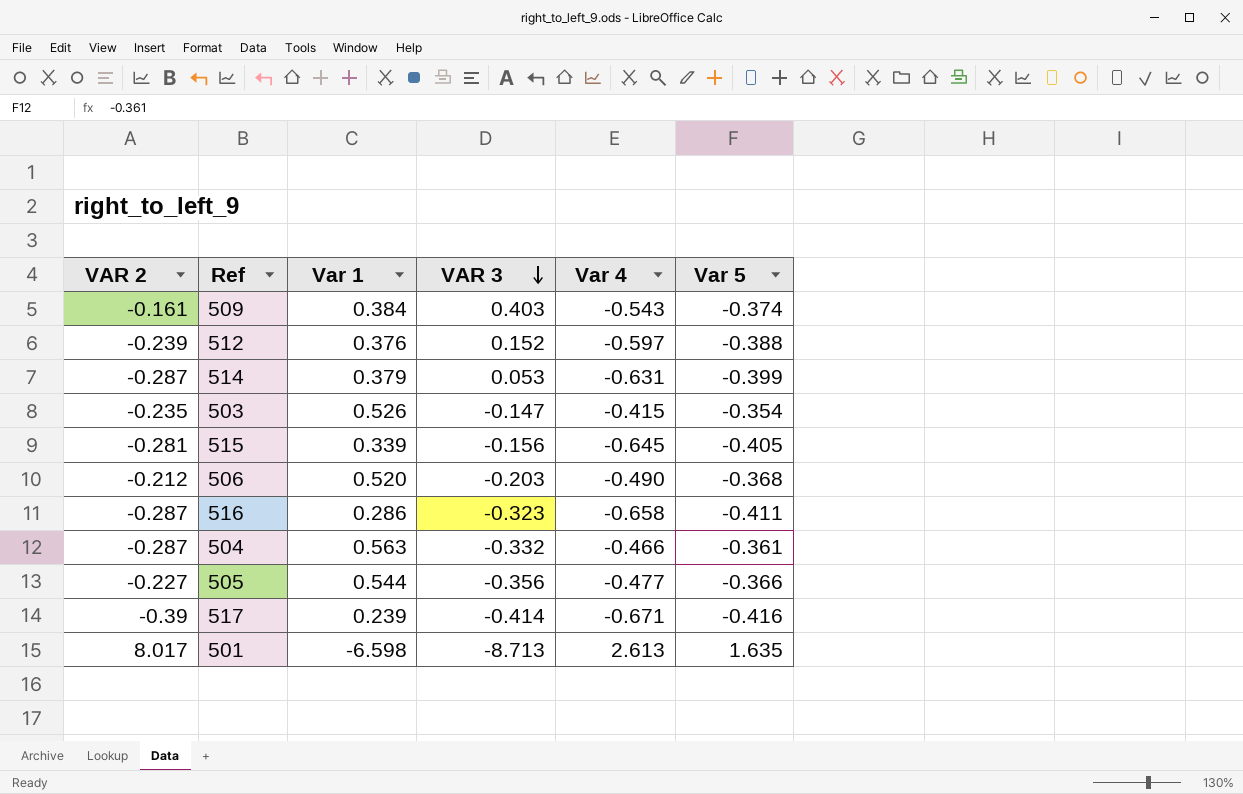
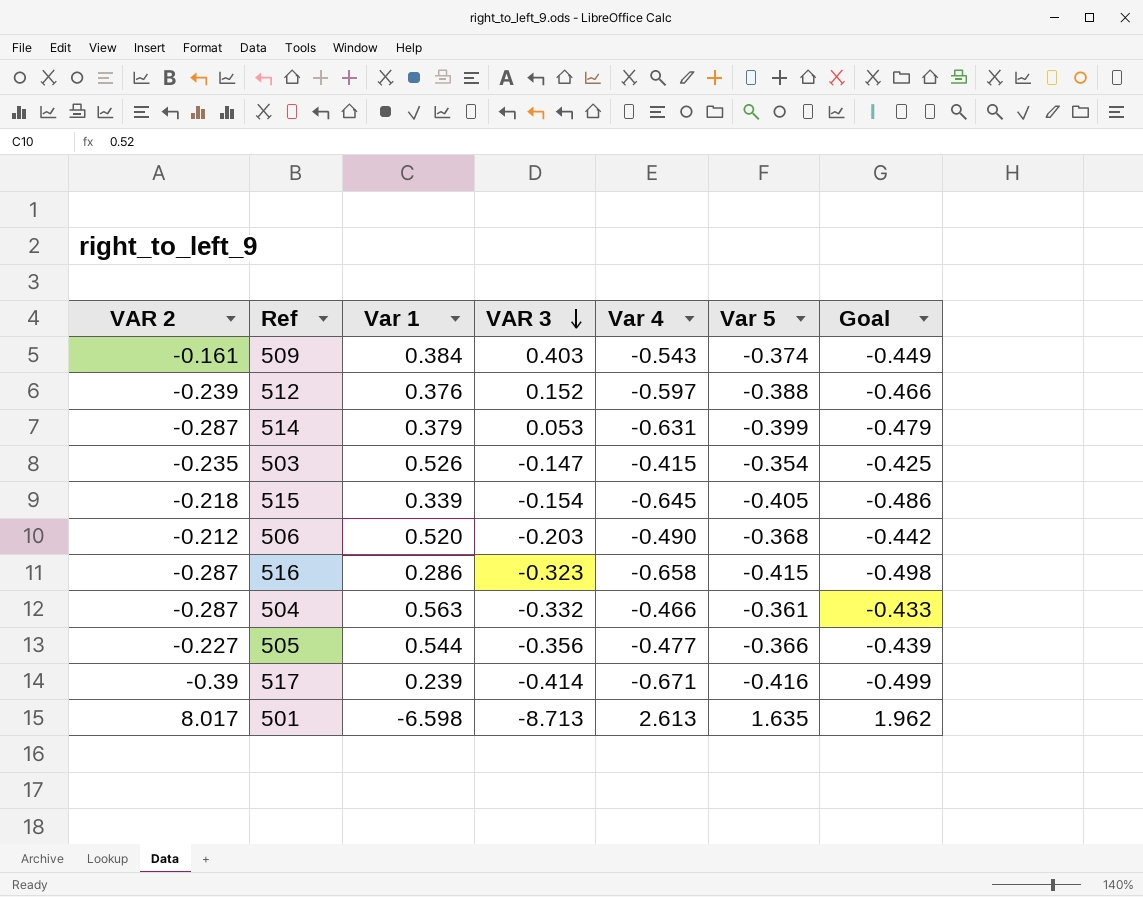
column Goal | formula: none -> [Var 5] * 1.2
515 | VAR 2: -0.281 -> -0.218
515 | VAR 3: -0.156 -> -0.154
516 | Var 5: -0.411 -> -0.415

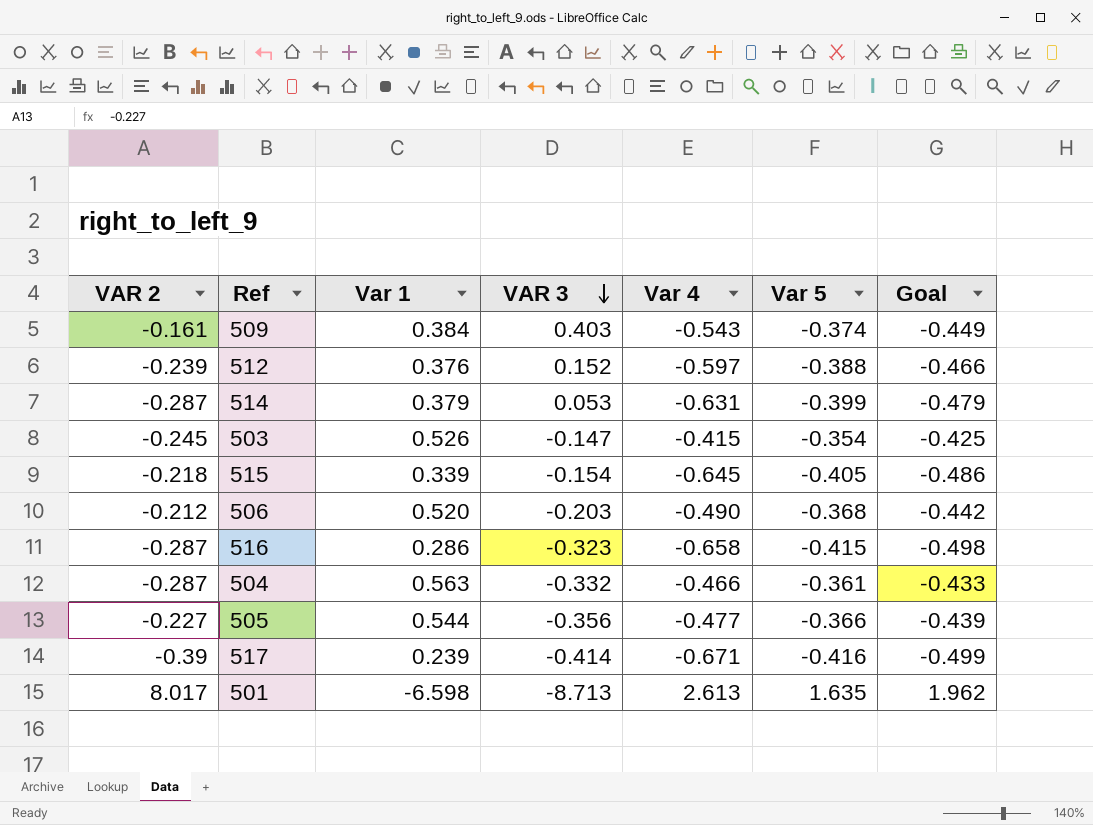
503 | VAR 2: -0.235 -> -0.245

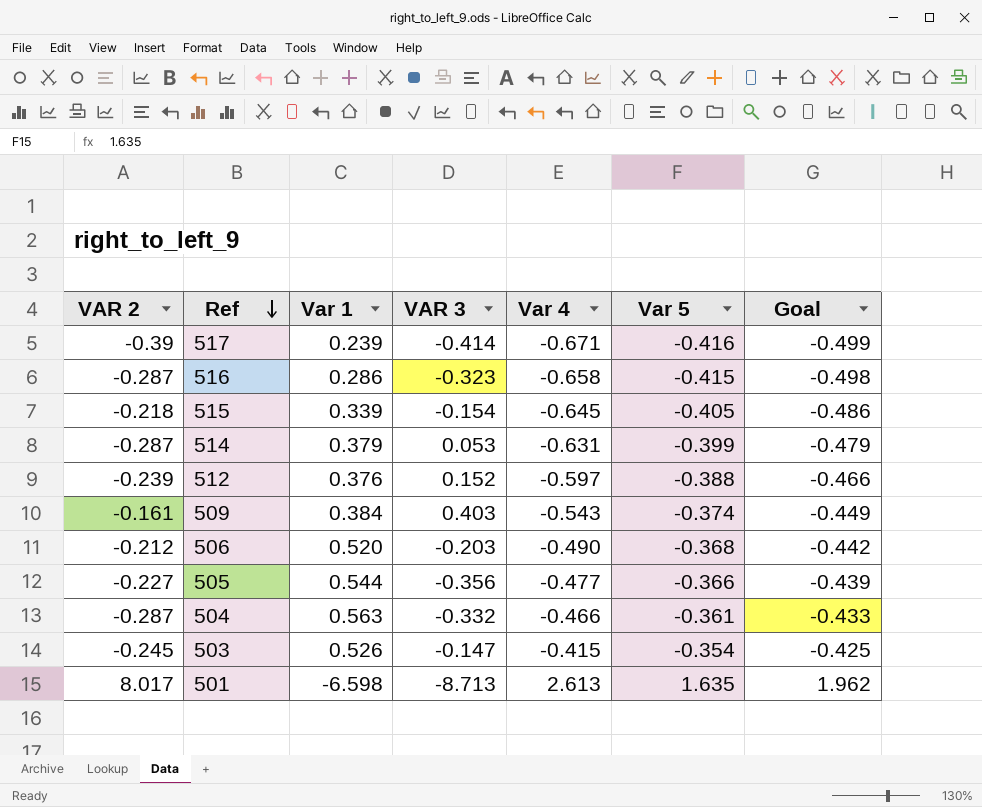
row order: VAR 3 descending -> Ref descending

